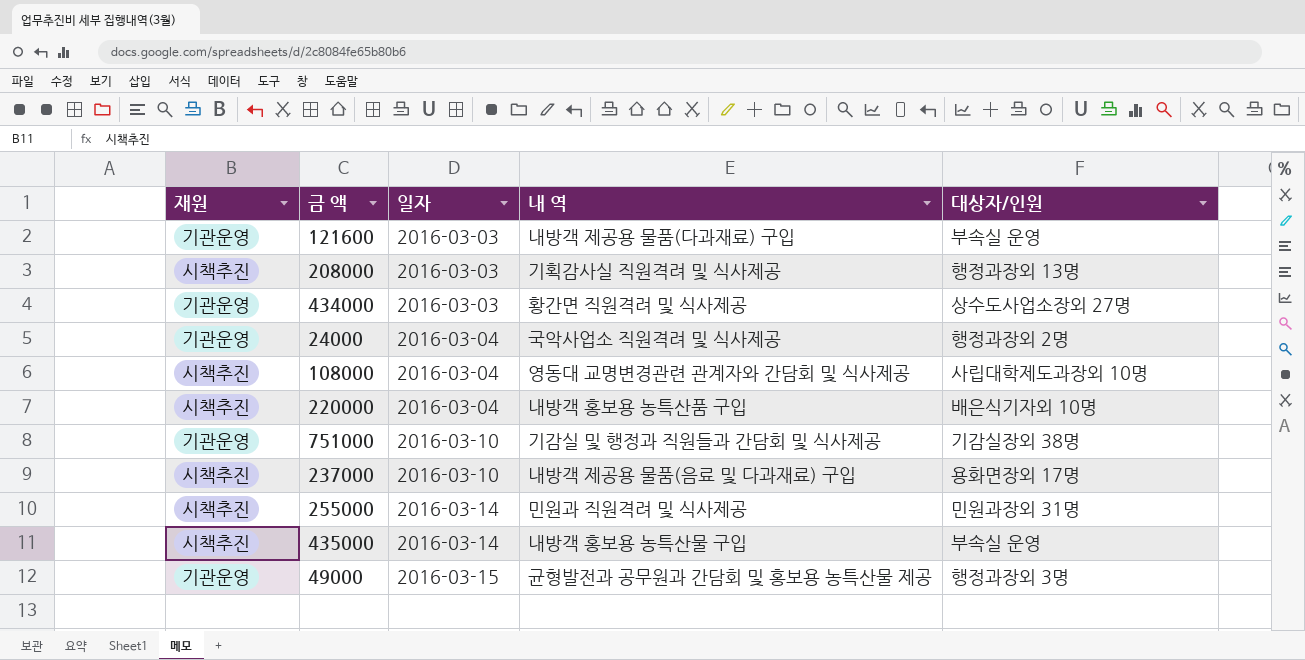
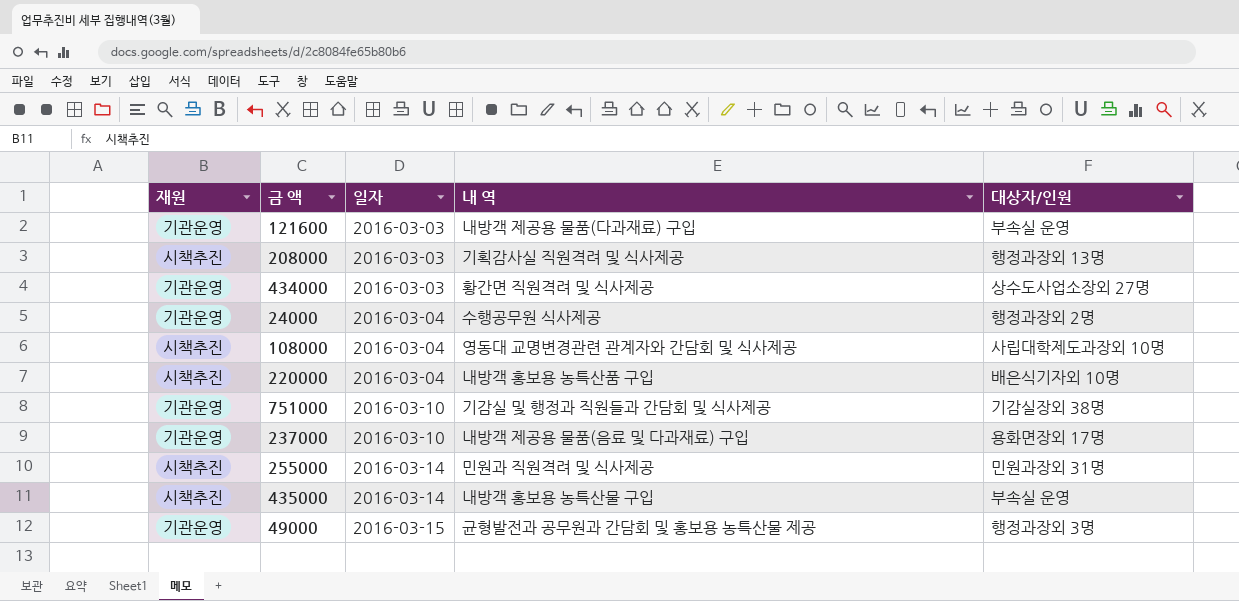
24000 | 내 역: 국악사업소 직원격려 및 식사제공 -> 수행공무원 식사제공
237000 | 재원: 시책추진 -> 기관운영

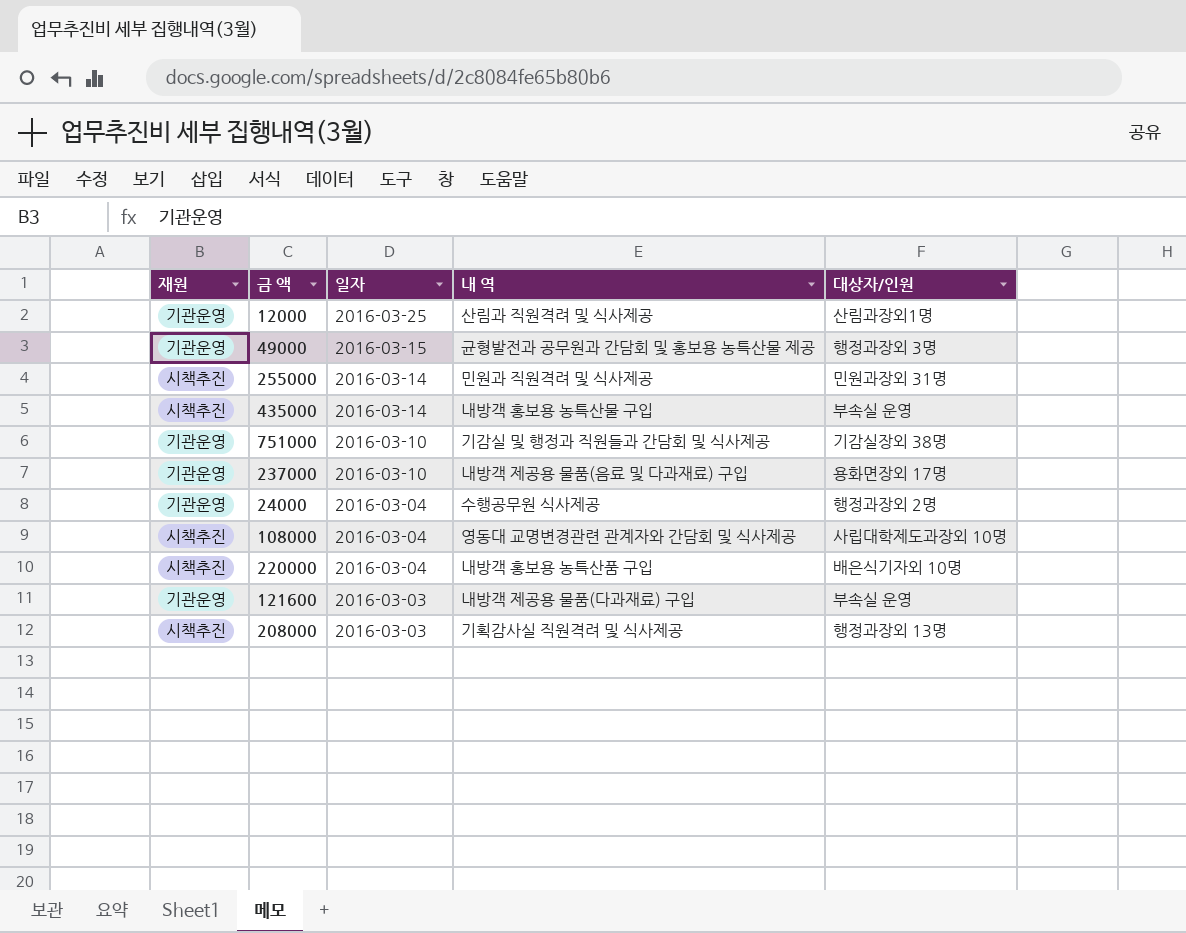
row order: 일자 ascending -> 일자 descending
row 434000: 기관운영 | 2016-03-03 | 황간면 직원격려 및 식사제공 | 상수도사업소장외 27명 -> none
row 12000: none -> 기관운영 | 2016-03-25 | 산림과 직원격려 및 식사제공 | 산림과장외1명

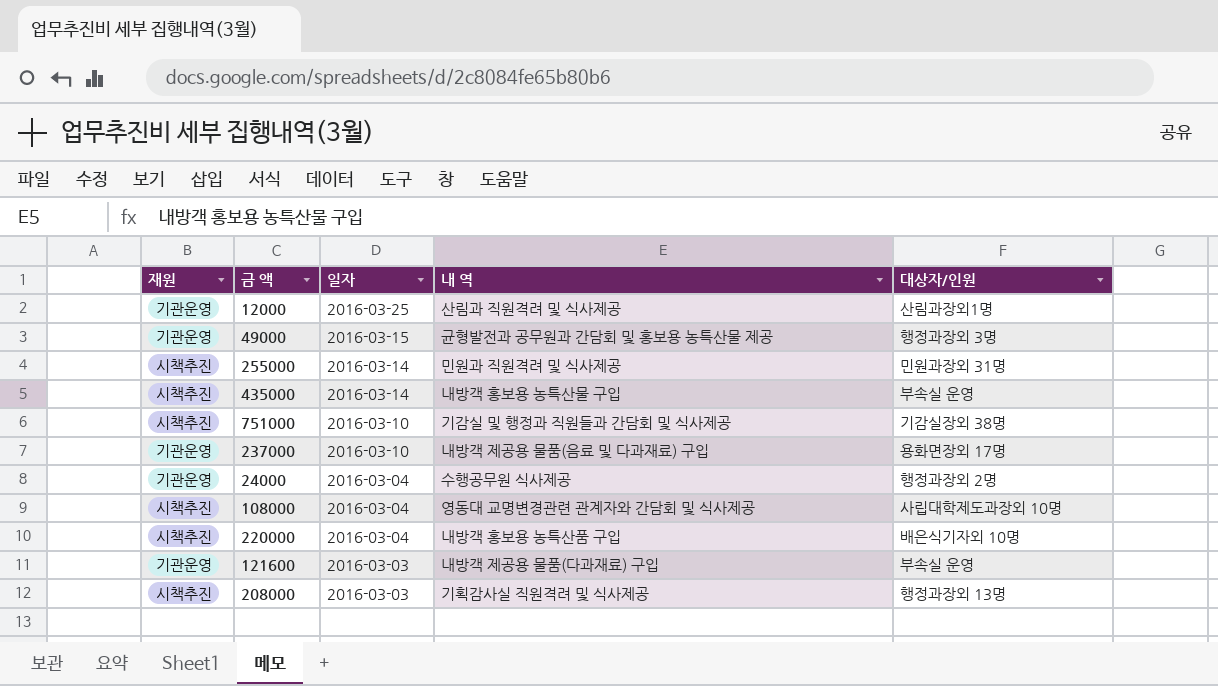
751000 | 재원: 기관운영 -> 시책추진

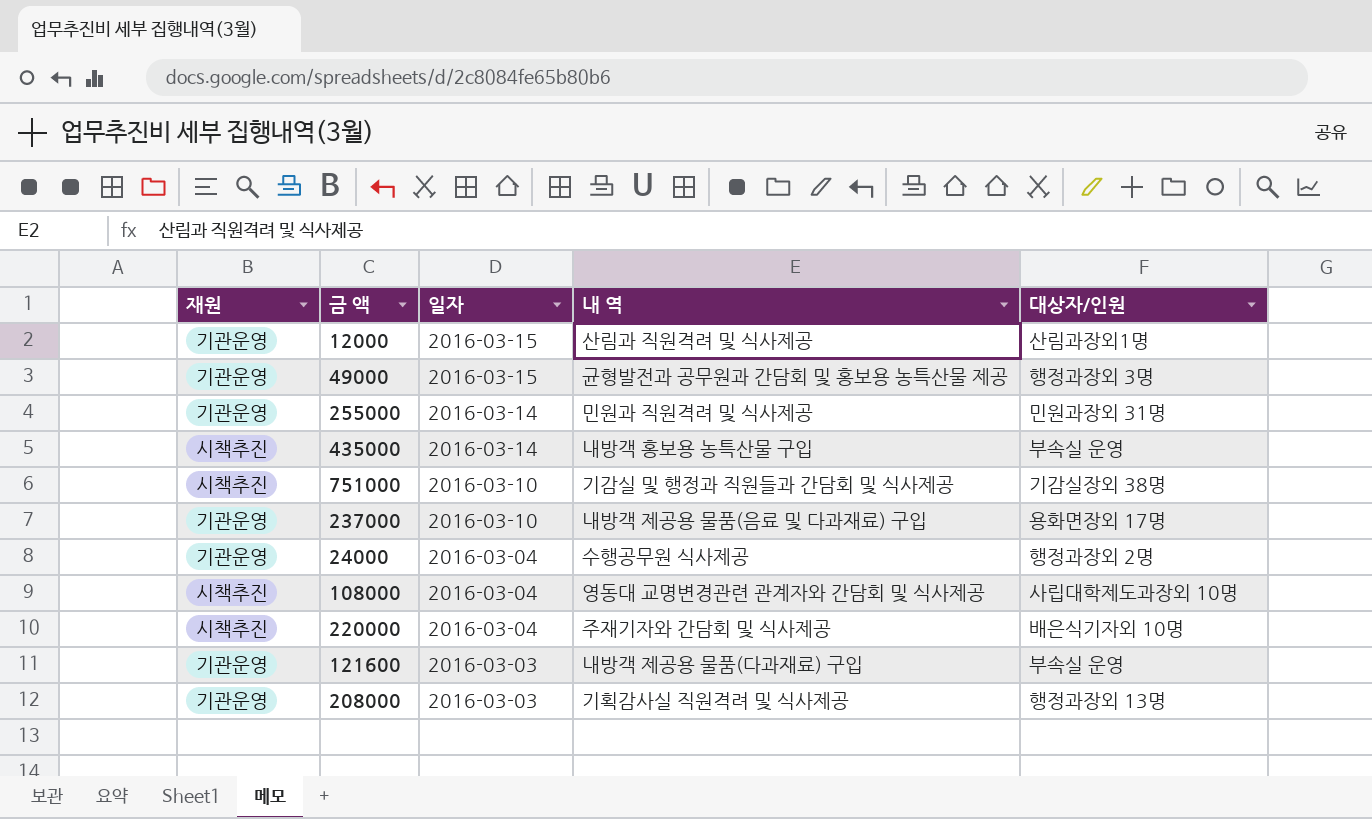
12000 | 일자: 2016-03-25 -> 2016-03-15
255000 | 재원: 시책추진 -> 기관운영
220000 | 내 역: 내방객 홍보용 농특산품 구입 -> 주재기자와 간담회 및 식사제공
208000 | 재원: 시책추진 -> 기관운영

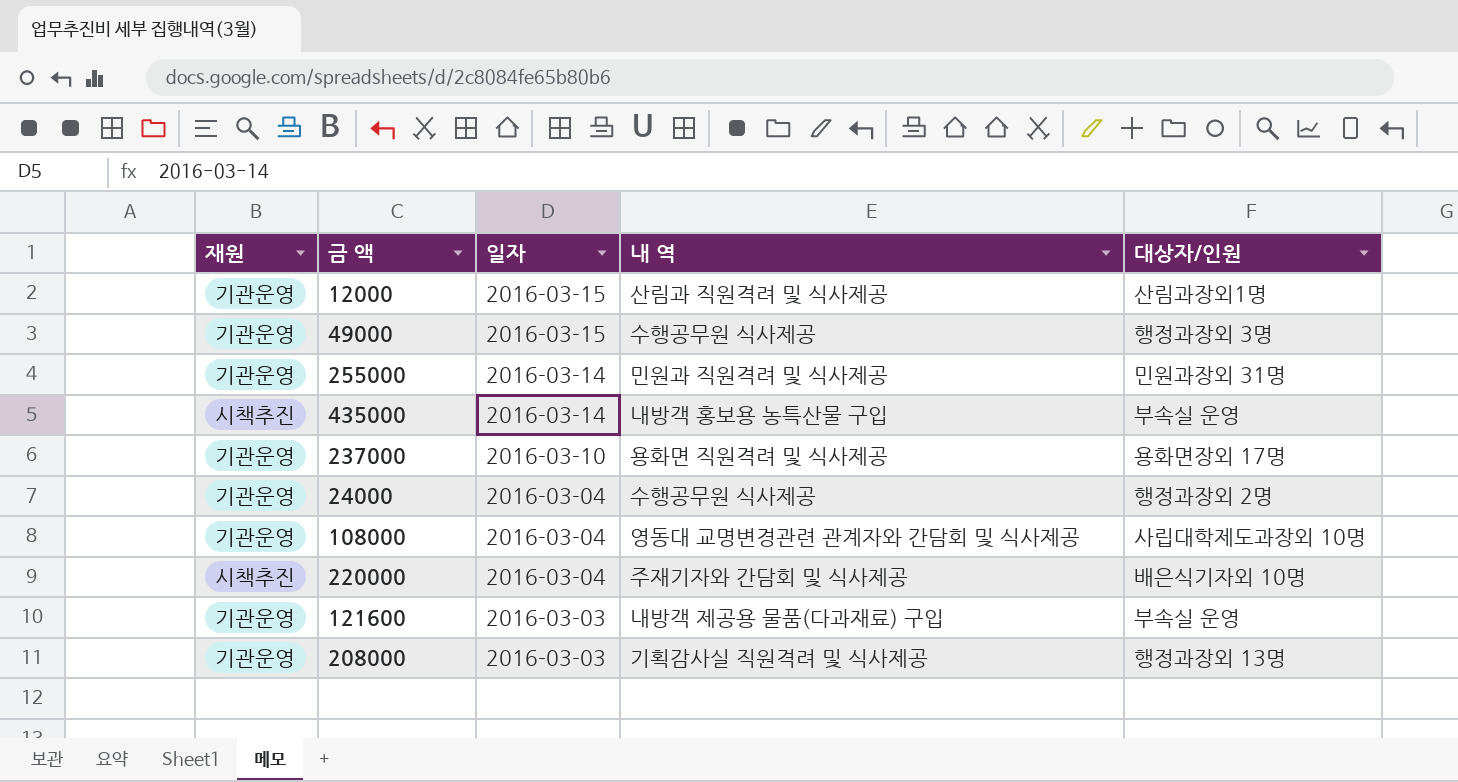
row 751000: 시책추진 | 2016-03-10 | 기감실 및 행정과 직원들과 간담회 및 식사제공 | 기감실장외 38명 -> none
49000 | 내 역: 균형발전과 공무원과 간담회 및 홍보용 농특산물 제공 -> 수행공무원 식사제공
237000 | 내 역: 내방객 제공용 물품(음료 및 다과재료) 구입 -> 용화면 직원격려 및 식사제공
108000 | 재원: 시책추진 -> 기관운영

